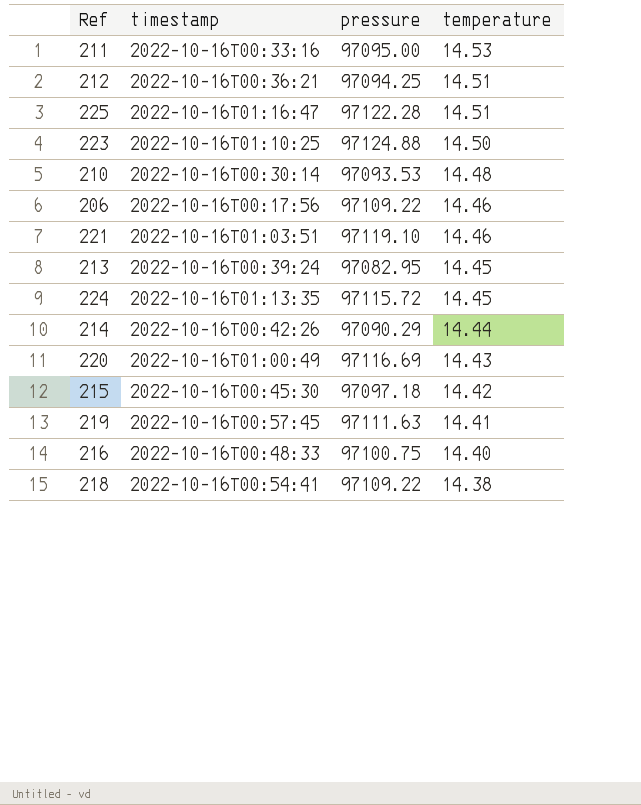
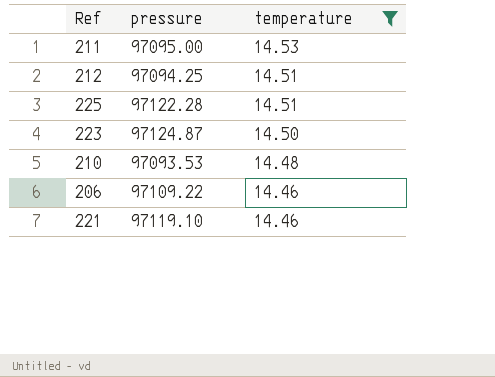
filter: none -> temperature >= 14.46
column timestamp | position: 2 -> none
223 | pressure: 97124.88 -> 97124.87

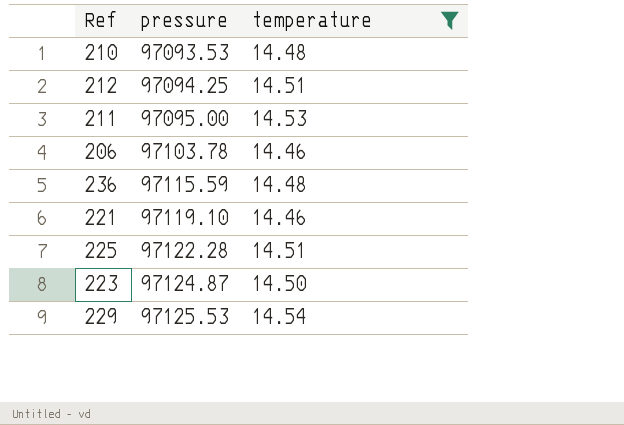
row order: temperature descending -> pressure ascending
206 | pressure: 97109.22 -> 97103.78
row 236: none -> 97115.59 | 14.48
row 229: none -> 97125.53 | 14.54

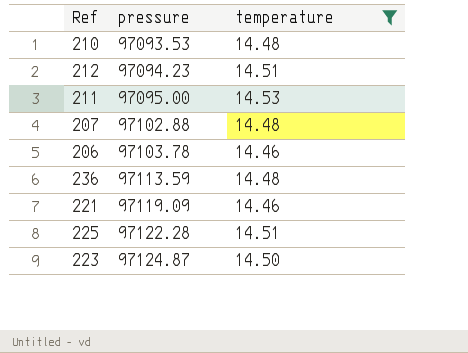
row 229: 97125.53 | 14.54 -> none
212 | pressure: 97094.25 -> 97094.23
row 207: none -> 97102.88 | 14.48
236 | pressure: 97115.59 -> 97113.59
221 | pressure: 97119.10 -> 97119.09

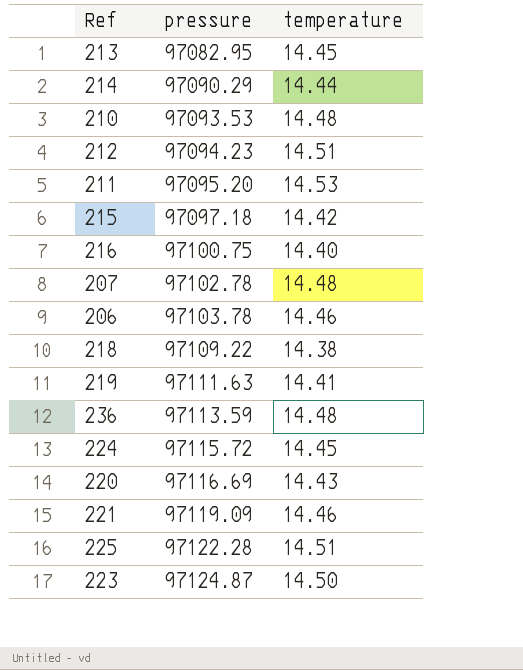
filter: temperature >= 14.46 -> none
211 | pressure: 97095.00 -> 97095.20
207 | pressure: 97102.88 -> 97102.78

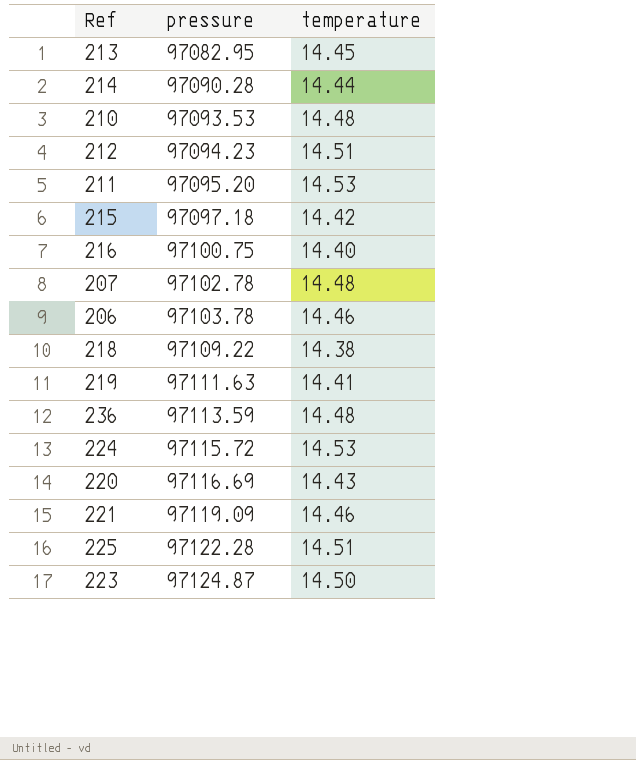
214 | pressure: 97090.29 -> 97090.28
224 | temperature: 14.45 -> 14.53

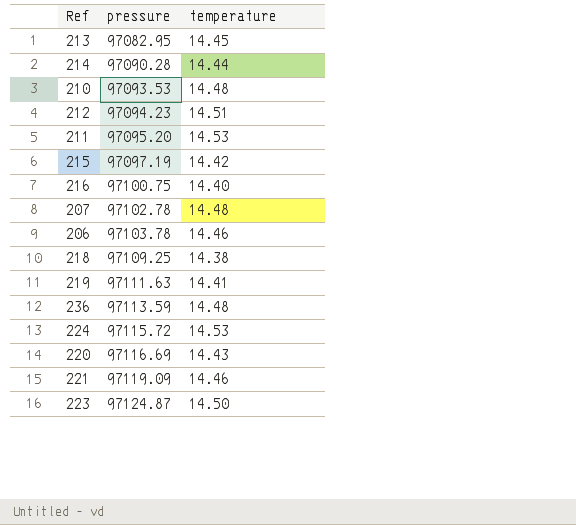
row 225: 97122.28 | 14.51 -> none
215 | pressure: 97097.18 -> 97097.19
218 | pressure: 97109.22 -> 97109.25

